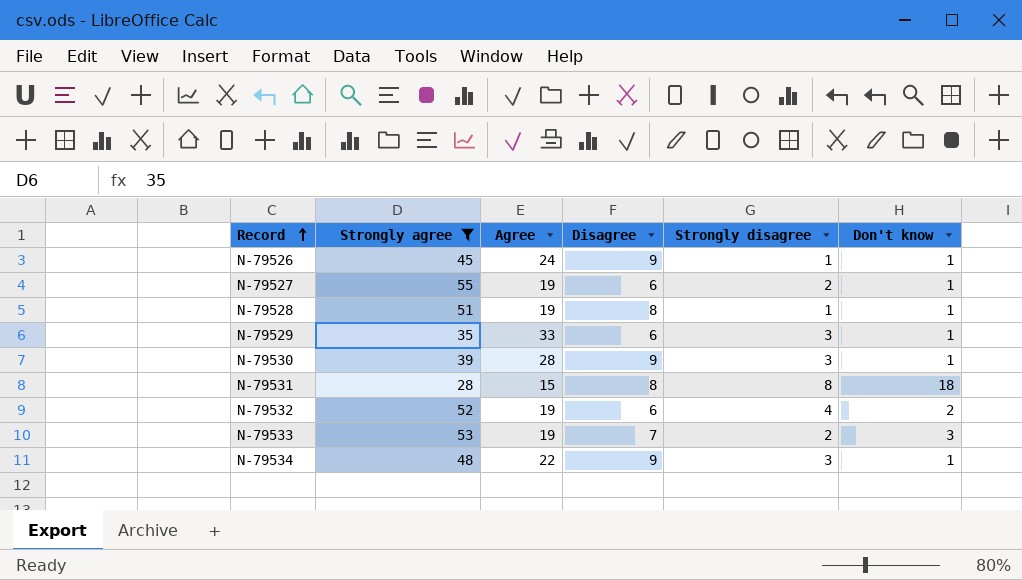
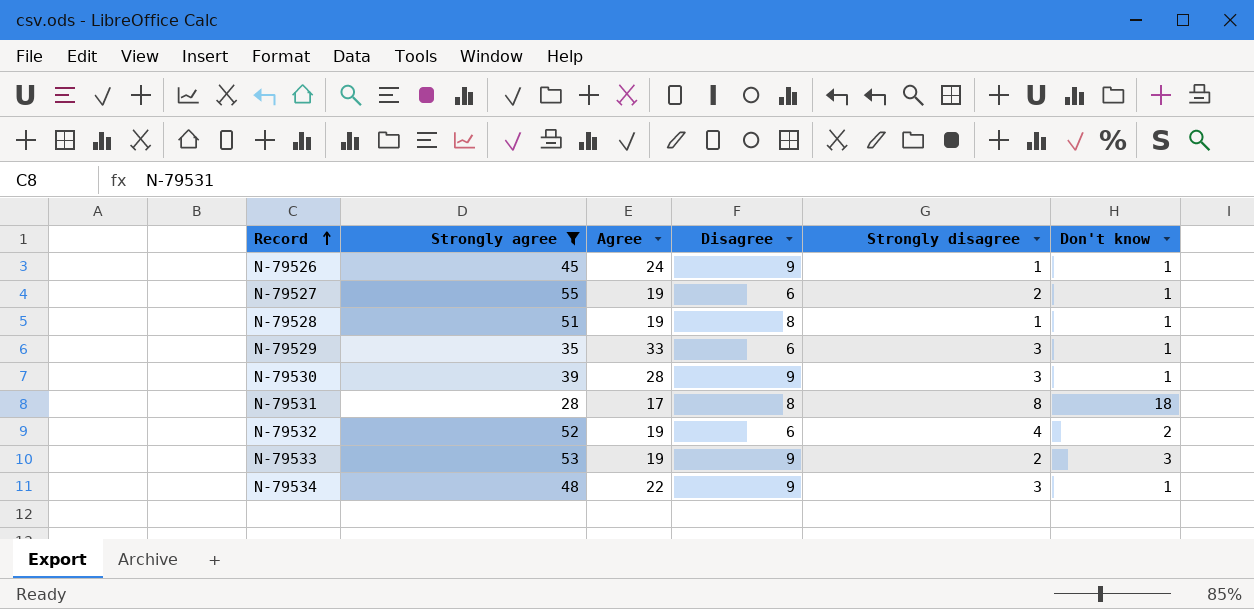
N-79531 | Agree: 15 -> 17
N-79533 | Disagree: 7 -> 9

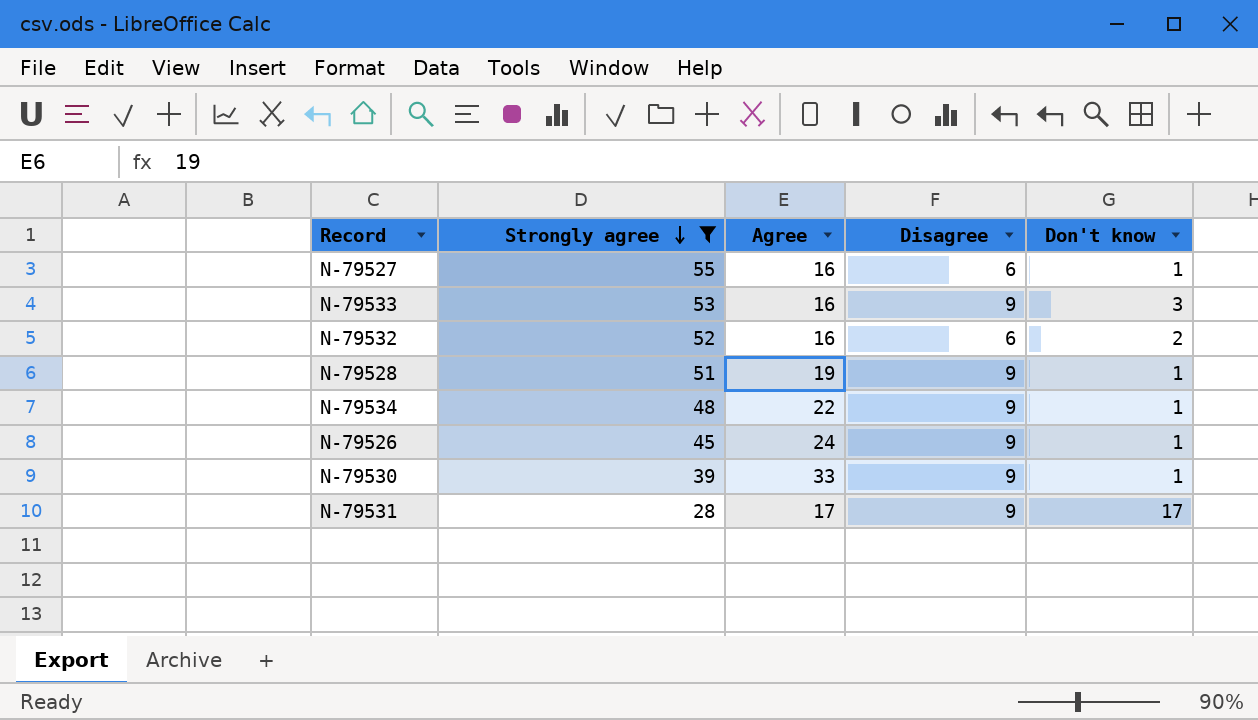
row order: Record ascending -> Strongly agree descending
column Strongly disagree | position: 5 -> none
row N-79529: 35 | 33 | 6 | 3 | 1 -> none
N-79527 | Agree: 19 -> 16
N-79533 | Agree: 19 -> 16
N-79532 | Agree: 19 -> 16
N-79528 | Disagree: 8 -> 9
N-79530 | Agree: 28 -> 33
N-79531 | Disagree: 8 -> 9
N-79531 | Don't know: 18 -> 17

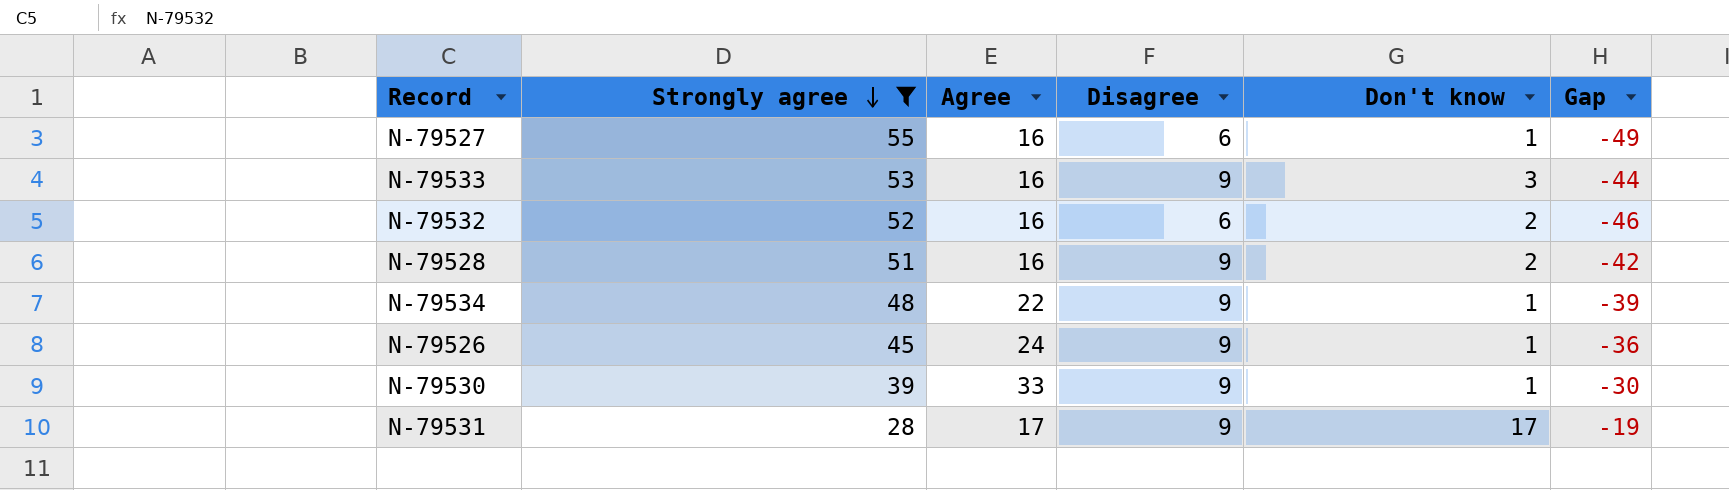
column Gap | formula: none -> [Disagree] - [Strongly agree]
N-79528 | Agree: 19 -> 16
N-79528 | Don't know: 1 -> 2

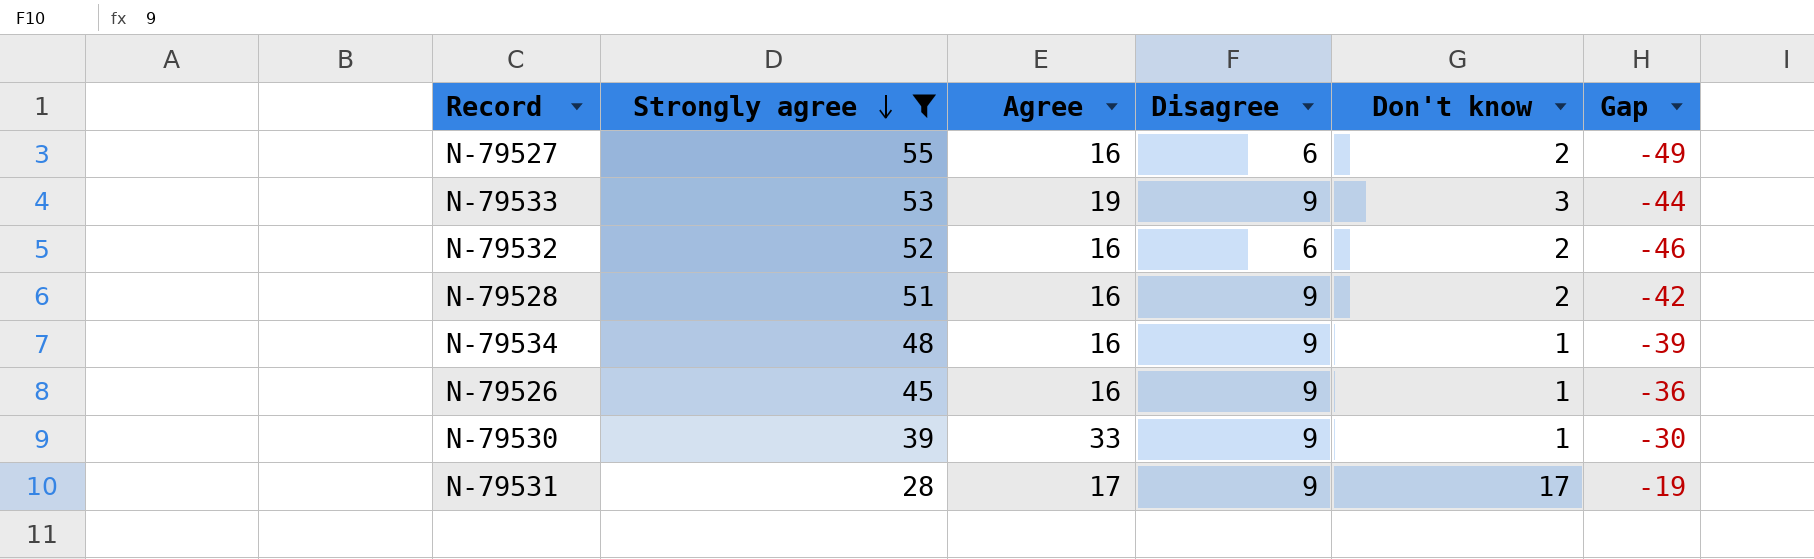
N-79527 | Don't know: 1 -> 2
N-79533 | Agree: 16 -> 19
N-79534 | Agree: 22 -> 16
N-79526 | Agree: 24 -> 16

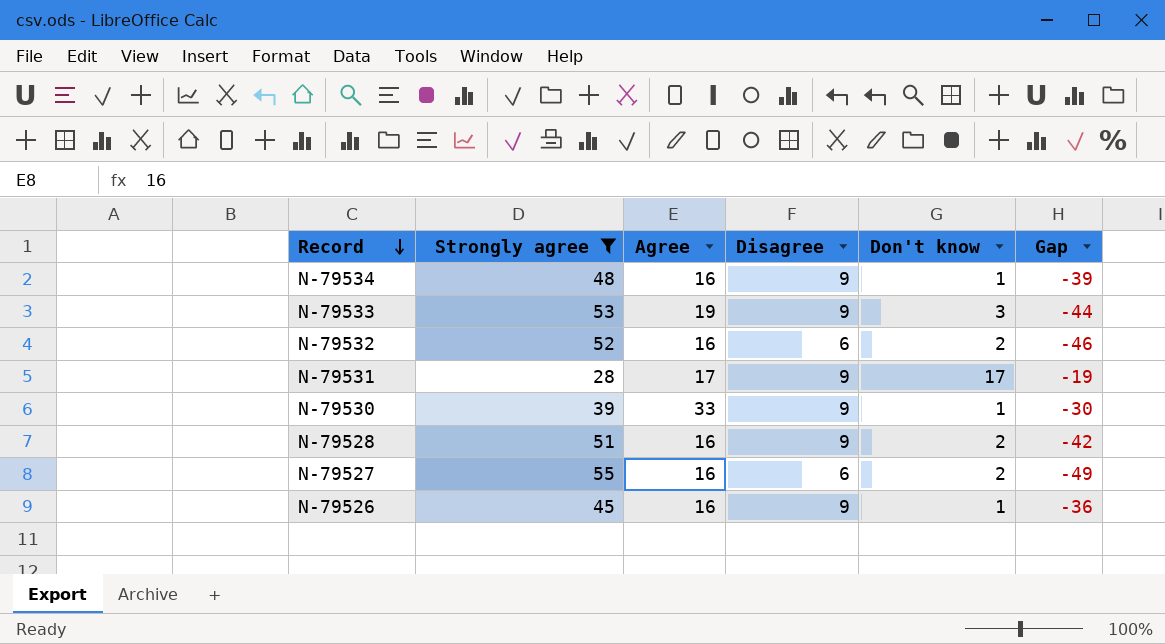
row order: Strongly agree descending -> Record descending

